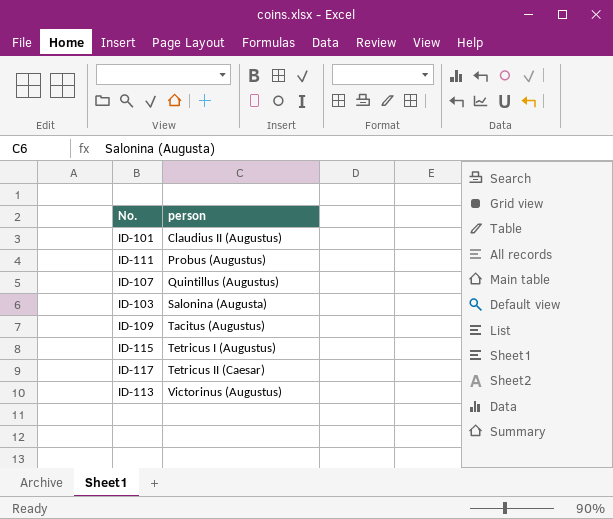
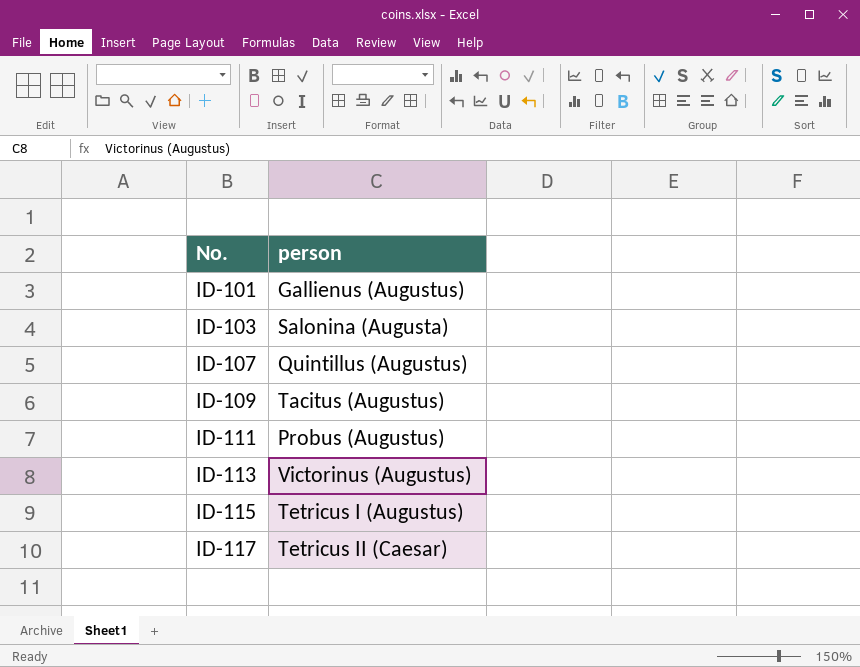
row order: person ascending -> No. ascending
ID-101 | person: Claudius II (Augustus) -> Gallienus (Augustus)

